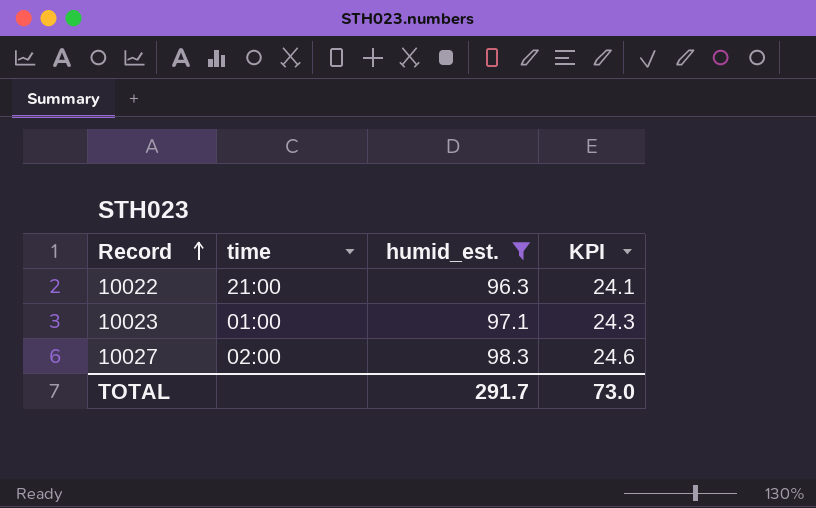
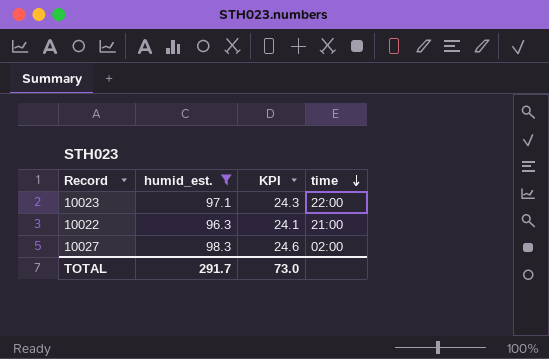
row order: Record ascending -> time descending
column time | position: 2 -> 4
10023 | time: 01:00 -> 22:00

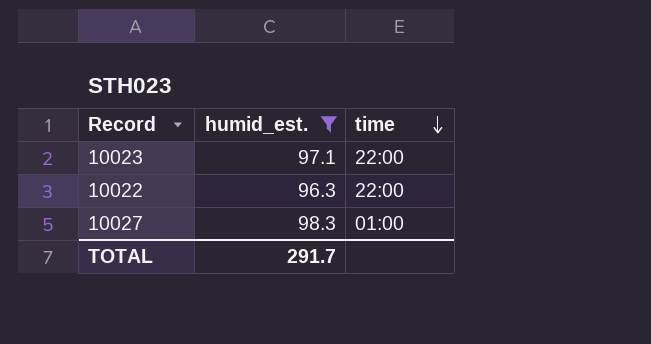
column KPI | formula: [humid_est.] * 0.25 -> none
10022 | time: 21:00 -> 22:00
10027 | time: 02:00 -> 01:00

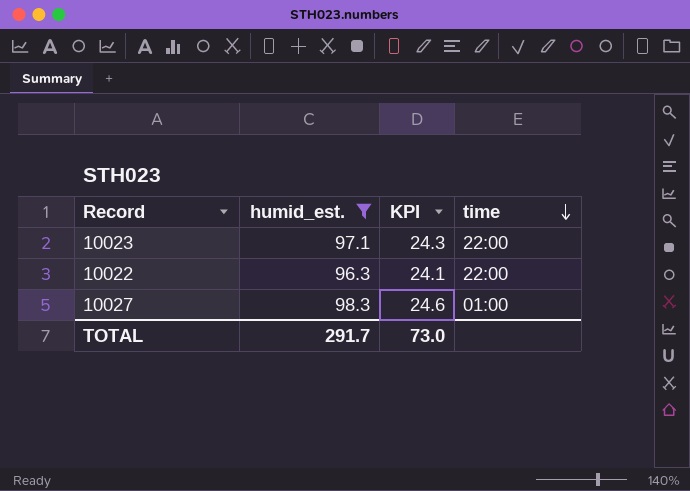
column KPI | formula: none -> [humid_est.] * 0.25

